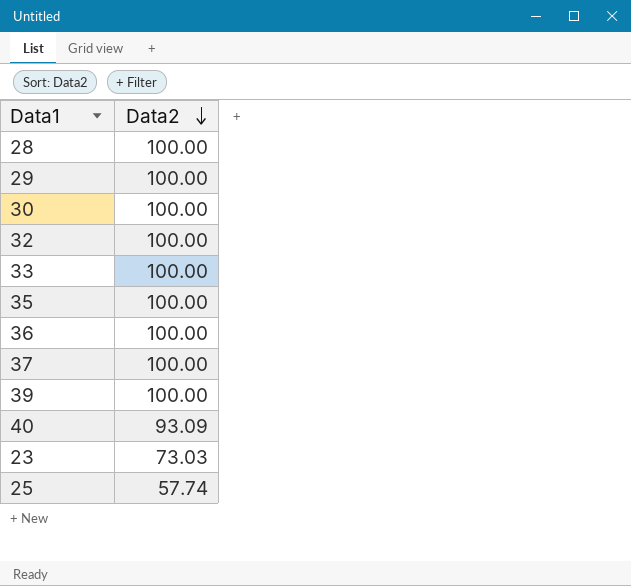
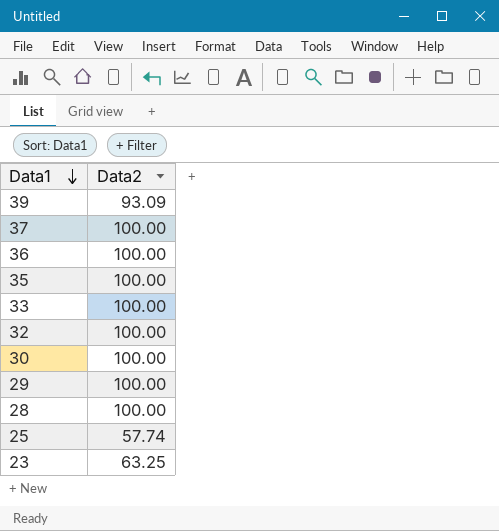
row order: Data2 descending -> Data1 descending
row 40: 93.09 -> none
39 | Data2: 100.00 -> 93.09
23 | Data2: 73.03 -> 63.25

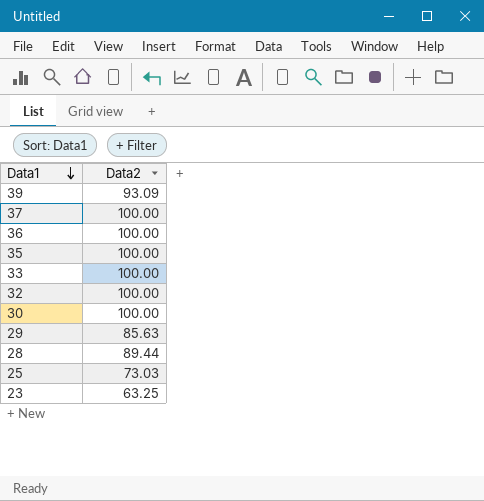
29 | Data2: 100.00 -> 85.63
28 | Data2: 100.00 -> 89.44
25 | Data2: 57.74 -> 73.03

